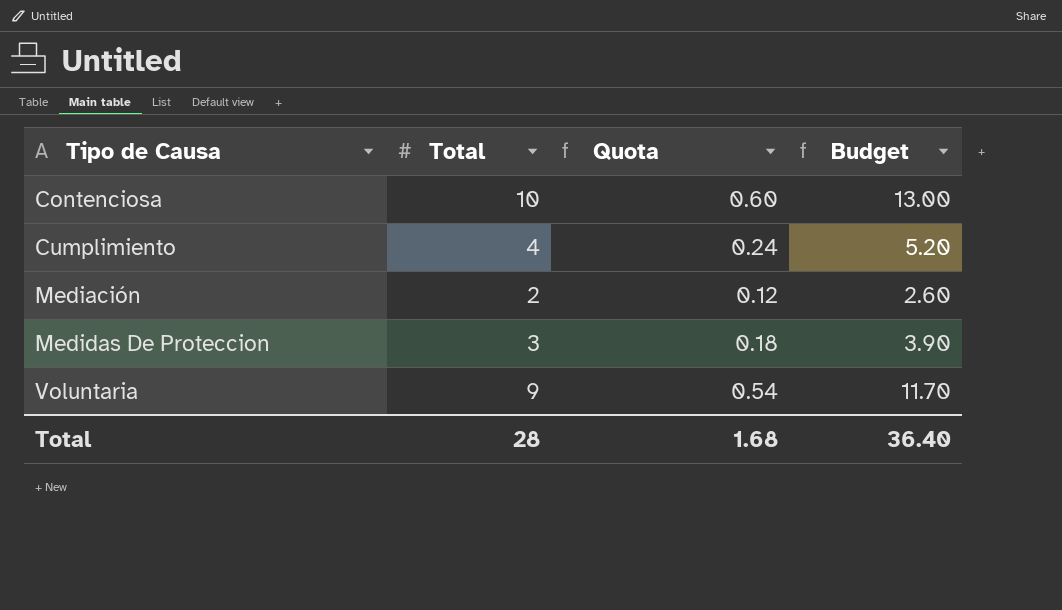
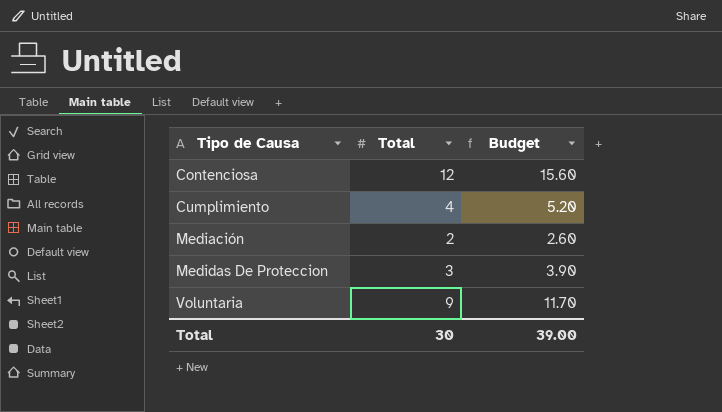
column Quota | formula: [Total] * 0.06 -> none
Contenciosa | Total: 10 -> 12
Contenciosa | Budget: 13.00 -> 15.60
Total | Total: 28 -> 30
Total | Budget: 36.40 -> 39.00

